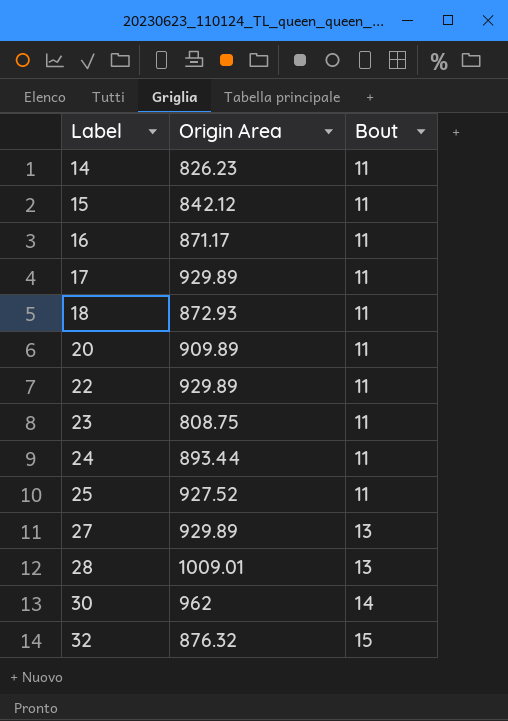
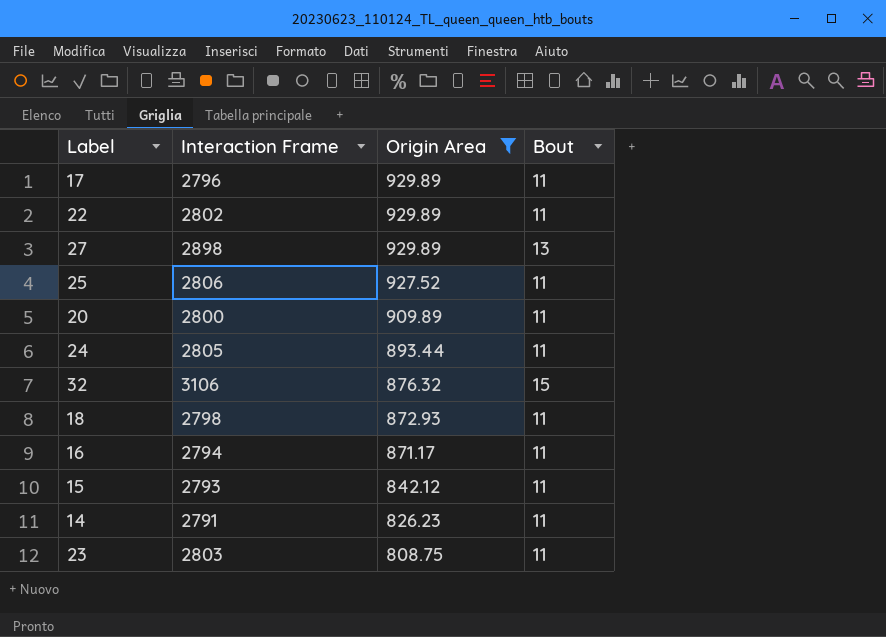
filter: none -> Origin Area <= 929.89
row order: Label ascending -> Origin Area descending
column Interaction Frame | position: none -> 2

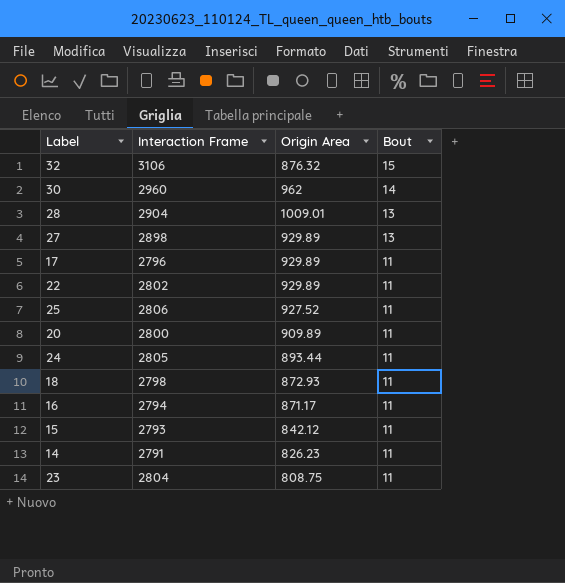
filter: Origin Area <= 929.89 -> none
row order: Origin Area descending -> Bout descending
23 | Interaction Frame: 2803 -> 2804

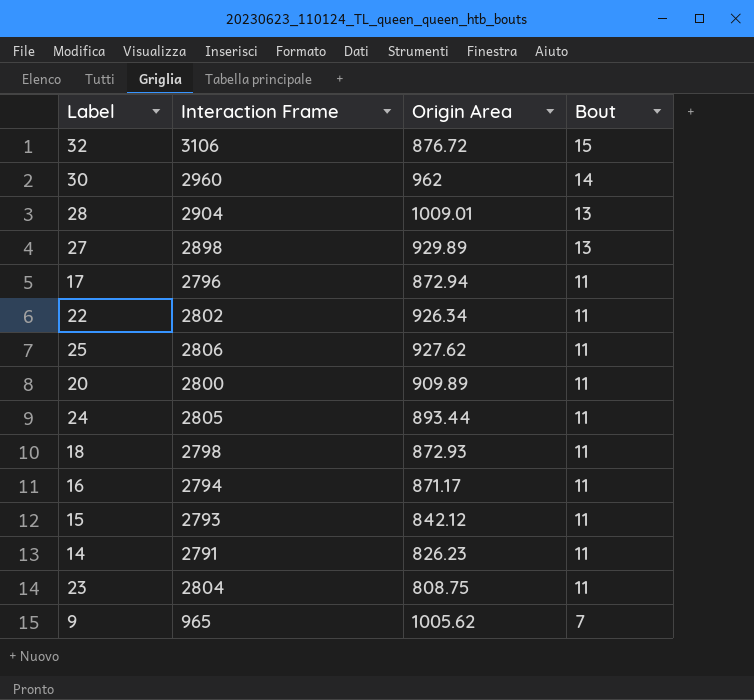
32 | Origin Area: 876.32 -> 876.72
17 | Origin Area: 929.89 -> 872.94
22 | Origin Area: 929.89 -> 926.34
25 | Origin Area: 927.52 -> 927.62
row 9: none -> 965 | 1005.62 | 7

